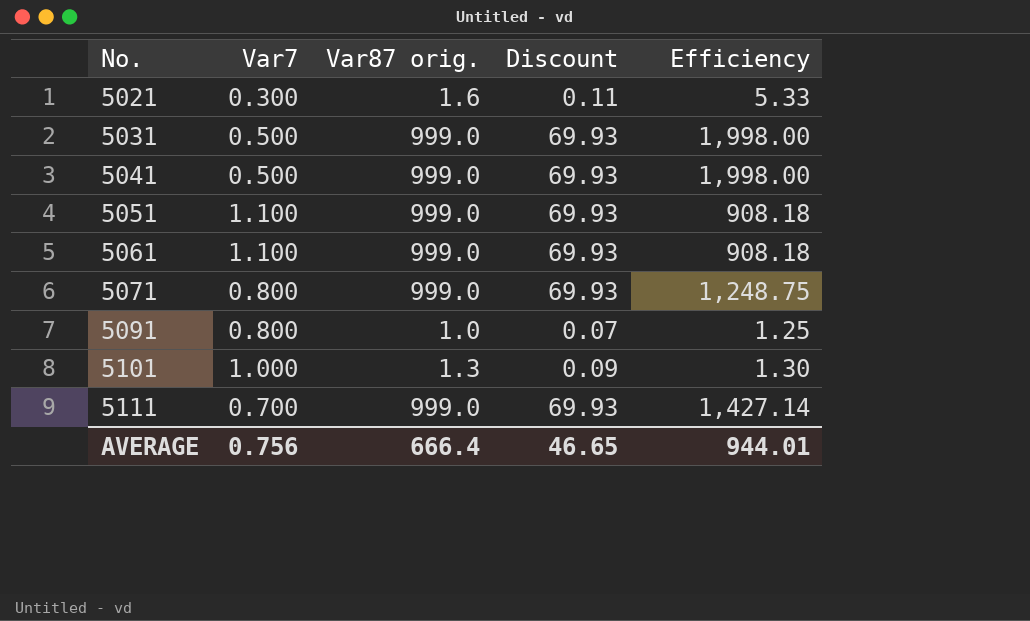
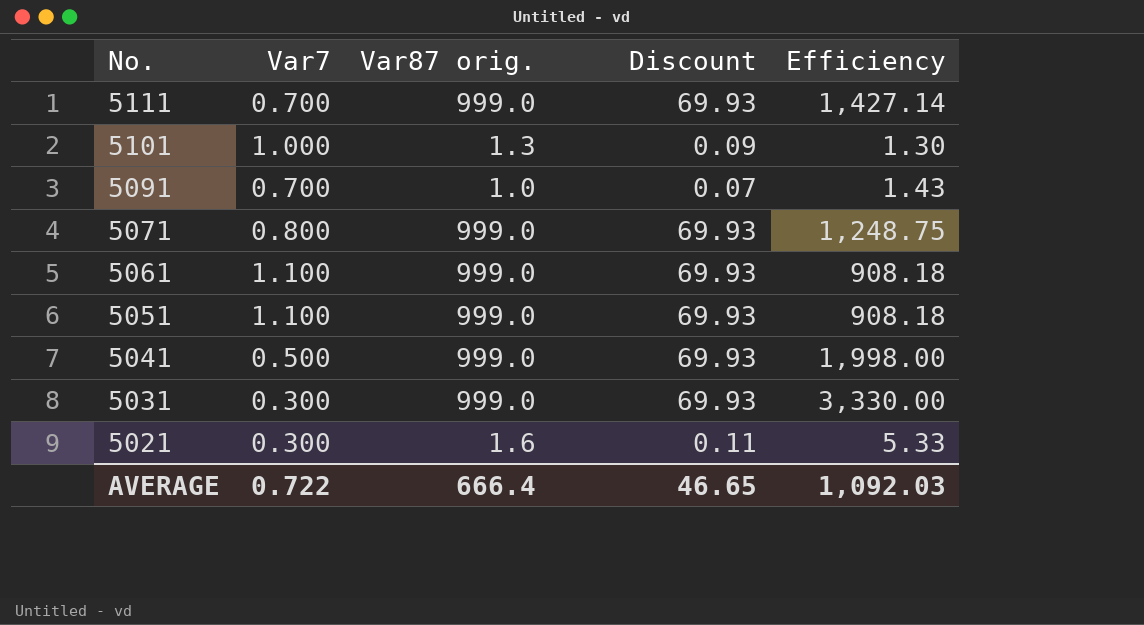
row order: No. ascending -> No. descending
5091 | Var7: 0.800 -> 0.700
5091 | Efficiency: 1.25 -> 1.43
5031 | Var7: 0.500 -> 0.300
5031 | Efficiency: 1,998.00 -> 3,330.00
AVERAGE | Var7: 0.756 -> 0.722
AVERAGE | Efficiency: 944.01 -> 1,092.03

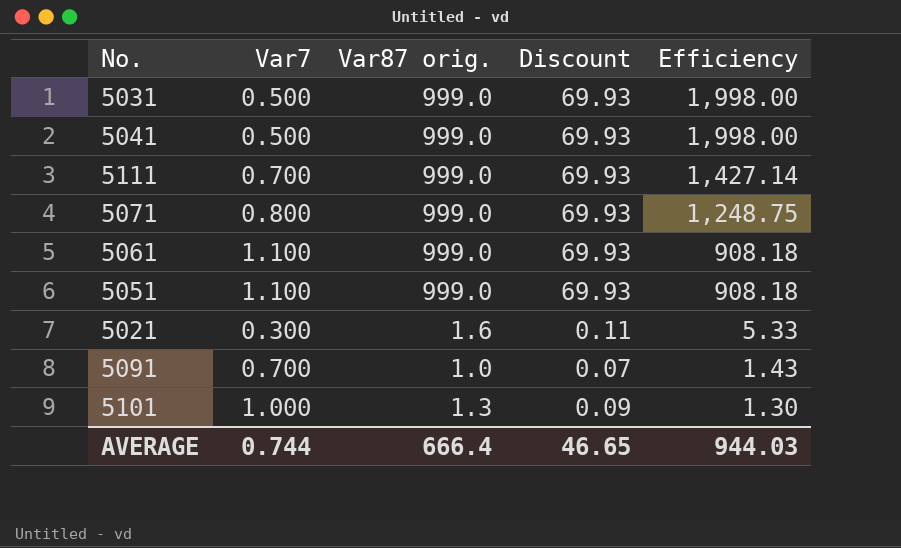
row order: No. descending -> Efficiency descending
5031 | Var7: 0.300 -> 0.500
5031 | Efficiency: 3,330.00 -> 1,998.00
AVERAGE | Var7: 0.722 -> 0.744
AVERAGE | Efficiency: 1,092.03 -> 944.03

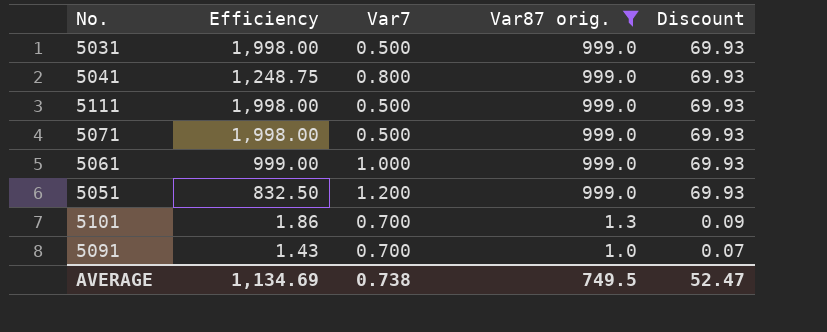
filter: none -> Var87 orig. != 1.6
row order: Efficiency descending -> Var87 orig. descending
column Efficiency | position: 5 -> 2
5041 | Efficiency: 1,998.00 -> 1,248.75
5041 | Var7: 0.500 -> 0.800
5111 | Efficiency: 1,427.14 -> 1,998.00
5111 | Var7: 0.700 -> 0.500
5071 | Efficiency: 1,248.75 -> 1,998.00
5071 | Var7: 0.800 -> 0.500
5061 | Efficiency: 908.18 -> 999.00
5061 | Var7: 1.100 -> 1.000
5051 | Efficiency: 908.18 -> 832.50
5051 | Var7: 1.100 -> 1.200
5101 | Efficiency: 1.30 -> 1.86
5101 | Var7: 1.000 -> 0.700
AVERAGE | Efficiency: 944.03 -> 1,134.69
AVERAGE | Var7: 0.744 -> 0.738
AVERAGE | Var87 orig.: 666.4 -> 749.5
AVERAGE | Discount: 46.65 -> 52.47

